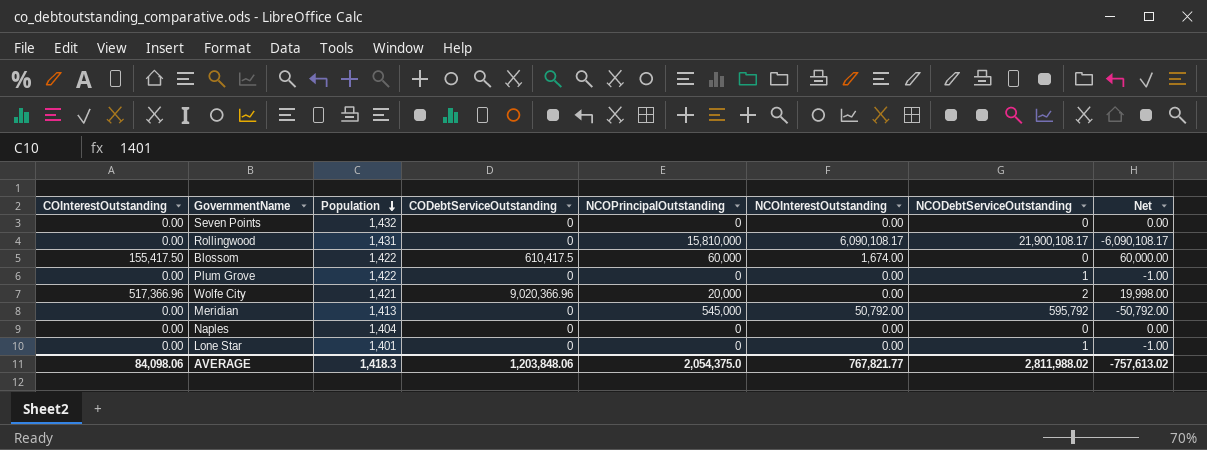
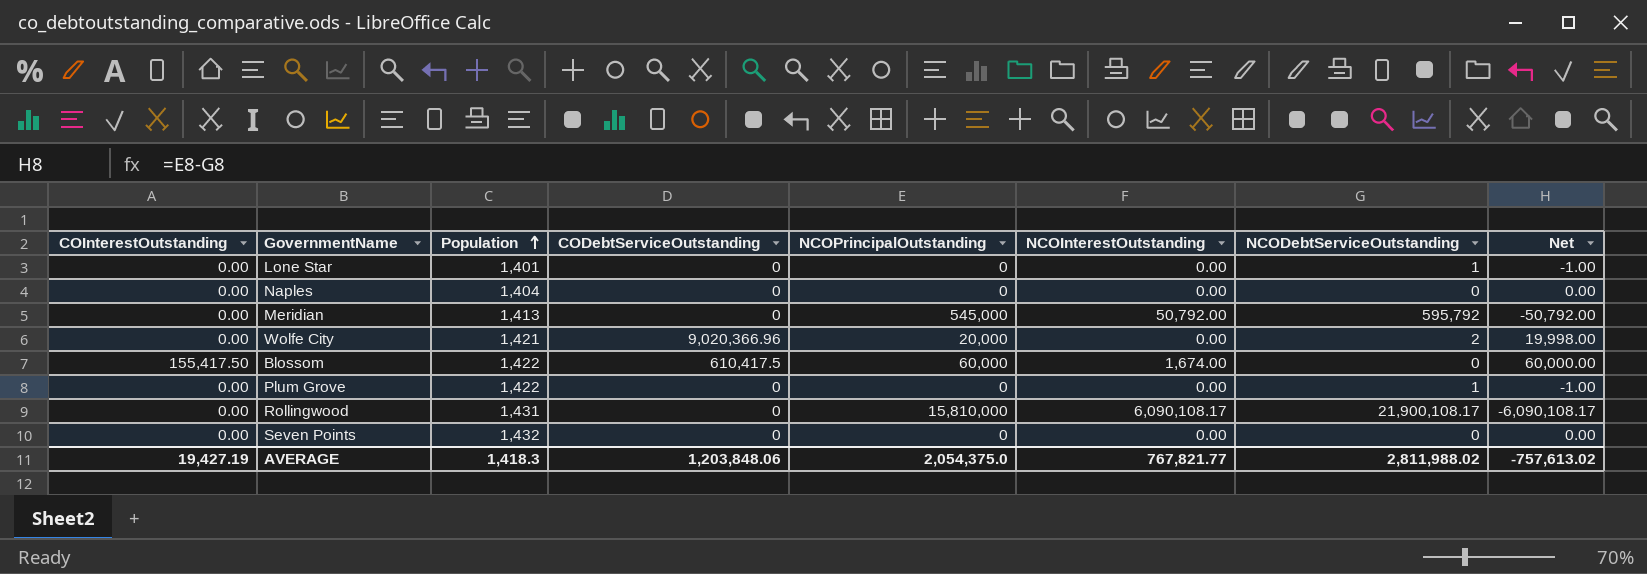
row order: Population descending -> Population ascending
Wolfe City | COInterestOutstanding: 517,366.96 -> 0.00
AVERAGE | COInterestOutstanding: 84,098.06 -> 19,427.19

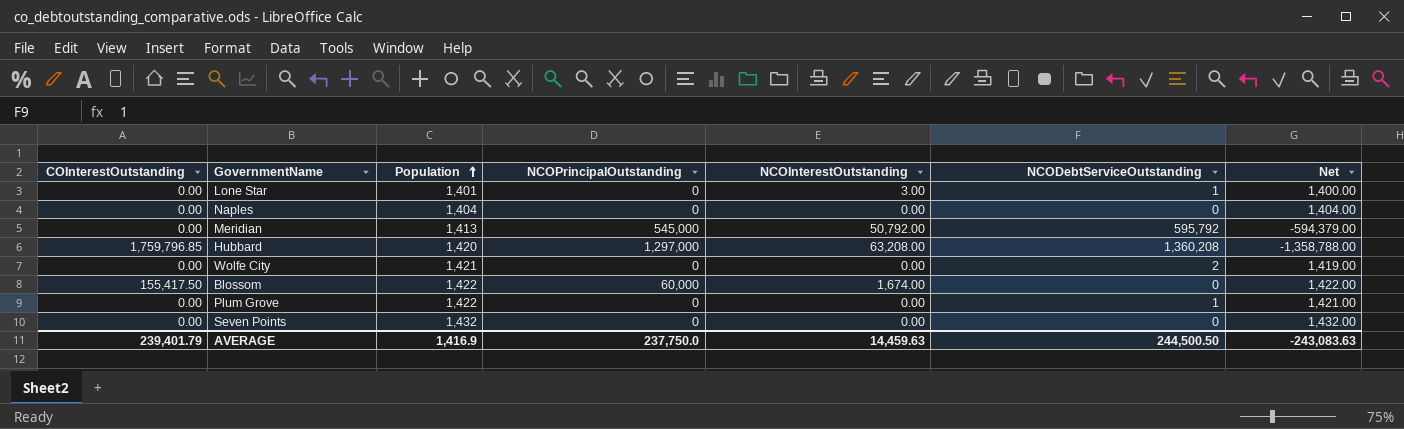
column CODebtServiceOutstanding | position: 4 -> none
column Net | formula: [NCOPrincipalOutstanding] - [NCODebtServiceOutstanding] -> [Population] - [NCODebtServiceOutstanding]
row Rollingwood: 0.00 | 1,431 | 0 | 15,810,000 | 6,090,108.17 | 21,900,108.17 | -6,090,108.17 -> none
Lone Star | NCOInterestOutstanding: 0.00 -> 3.00
row Hubbard: none -> 1,759,796.85 | 1,420 | 1,297,000 | 63,208.00 | 1,360,208 | -1,358,788.00
Wolfe City | NCOPrincipalOutstanding: 20,000 -> 0
AVERAGE | COInterestOutstanding: 19,427.19 -> 239,401.79
AVERAGE | Population: 1,418.3 -> 1,416.9
AVERAGE | NCOPrincipalOutstanding: 2,054,375.0 -> 237,750.0
AVERAGE | NCOInterestOutstanding: 767,821.77 -> 14,459.63
AVERAGE | NCODebtServiceOutstanding: 2,811,988.02 -> 244,500.50
AVERAGE | Net: -757,613.02 -> -243,083.63

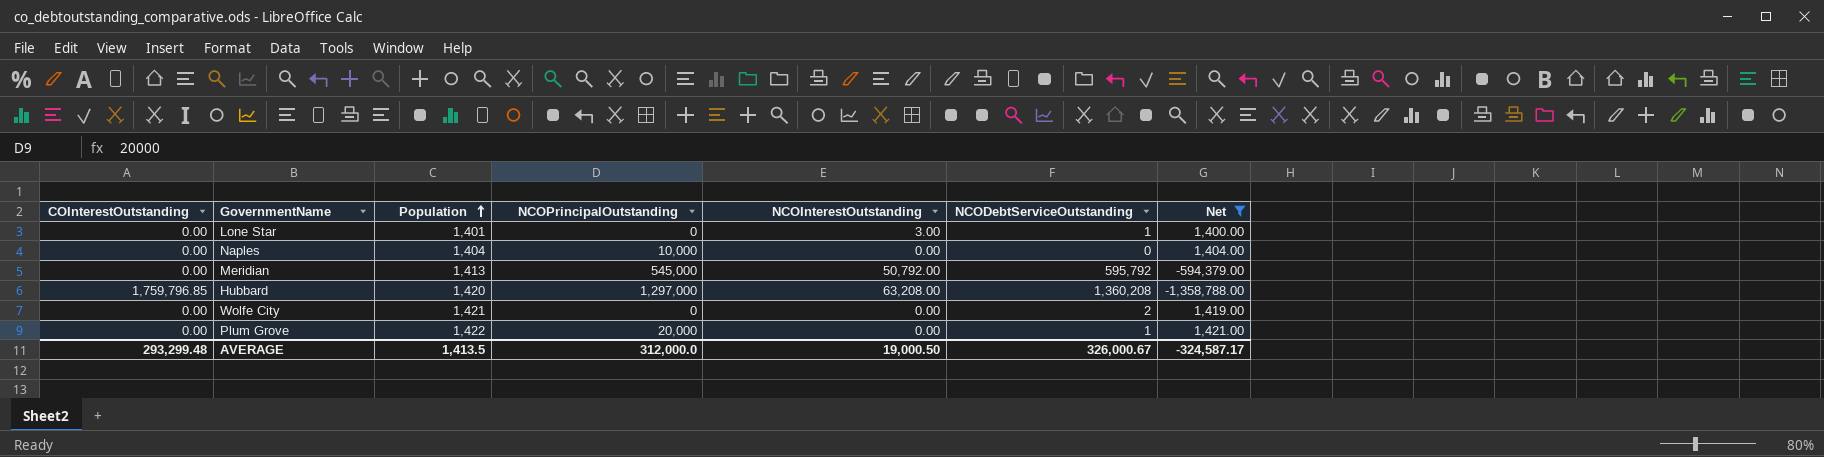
filter: none -> Net <= 1,421.00
Naples | NCOPrincipalOutstanding: 0 -> 10,000
Plum Grove | NCOPrincipalOutstanding: 0 -> 20,000
AVERAGE | COInterestOutstanding: 239,401.79 -> 293,299.48
AVERAGE | Population: 1,416.9 -> 1,413.5
AVERAGE | NCOPrincipalOutstanding: 237,750.0 -> 312,000.0
AVERAGE | NCOInterestOutstanding: 14,459.63 -> 19,000.50
AVERAGE | NCODebtServiceOutstanding: 244,500.50 -> 326,000.67
AVERAGE | Net: -243,083.63 -> -324,587.17

